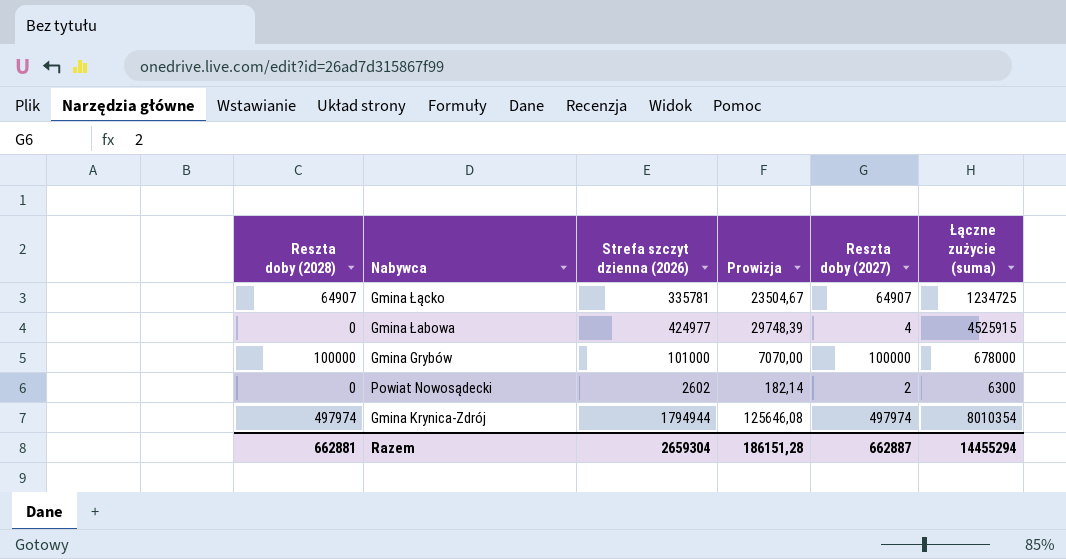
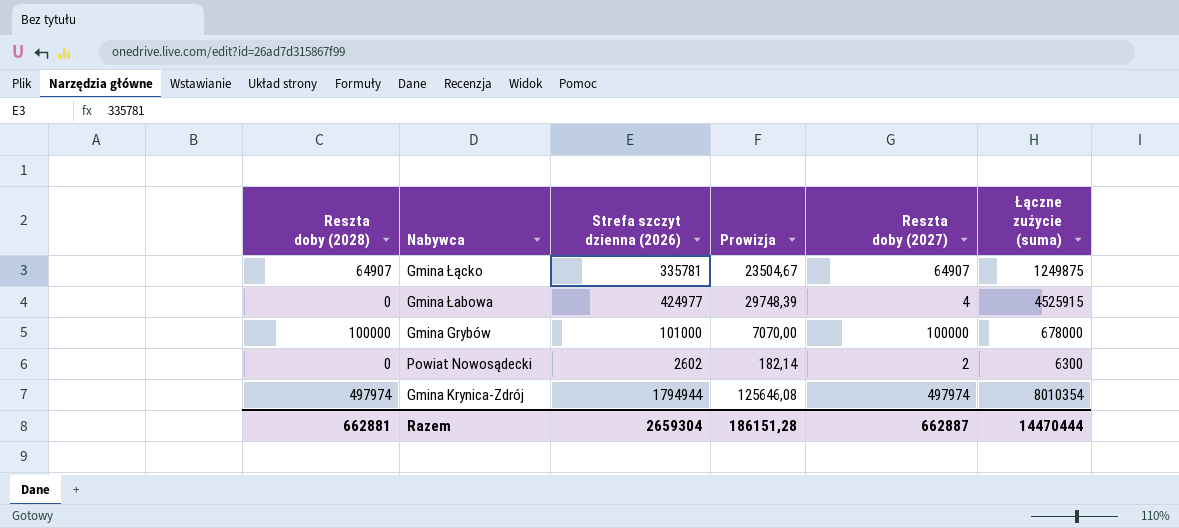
Gmina Łącko | Łączne zużycie (suma): 1234725 -> 1249875
Razem | Łączne zużycie (suma): 14455294 -> 14470444

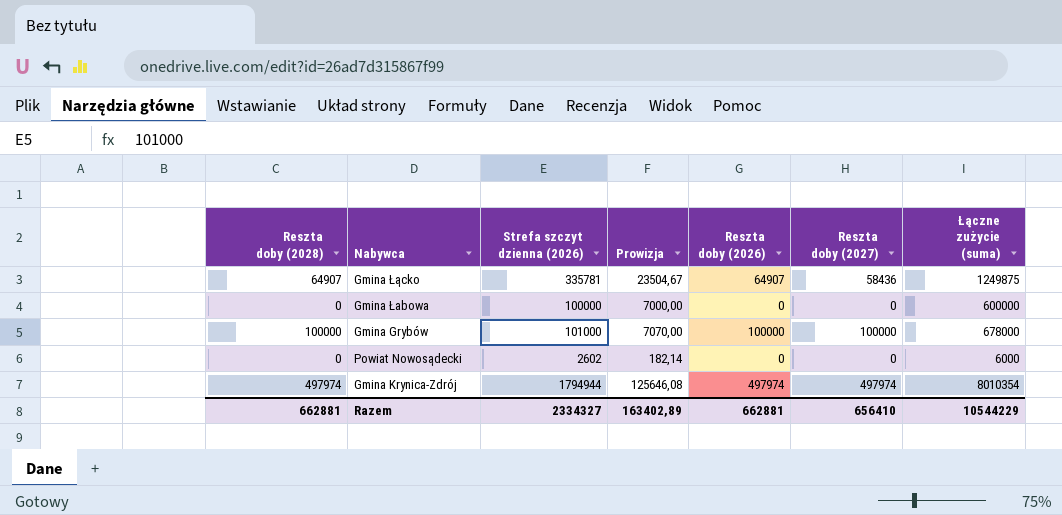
column Reszta doby (2026) | position: none -> 5
Gmina Łącko | Reszta doby (2027): 64907 -> 58436
Gmina Łabowa | Strefa szczyt dzienna (2026): 424977 -> 100000
Gmina Łabowa | Prowizja: 29748,39 -> 7000,00
Gmina Łabowa | Reszta doby (2027): 4 -> 0
Gmina Łabowa | Łączne zużycie (suma): 4525915 -> 600000
Powiat Nowosądecki | Reszta doby (2027): 2 -> 0
Powiat Nowosądecki | Łączne zużycie (suma): 6300 -> 6000
Razem | Strefa szczyt dzienna (2026): 2659304 -> 2334327
Razem | Prowizja: 186151,28 -> 163402,89
Razem | Reszta doby (2027): 662887 -> 656410
Razem | Łączne zużycie (suma): 14470444 -> 10544229

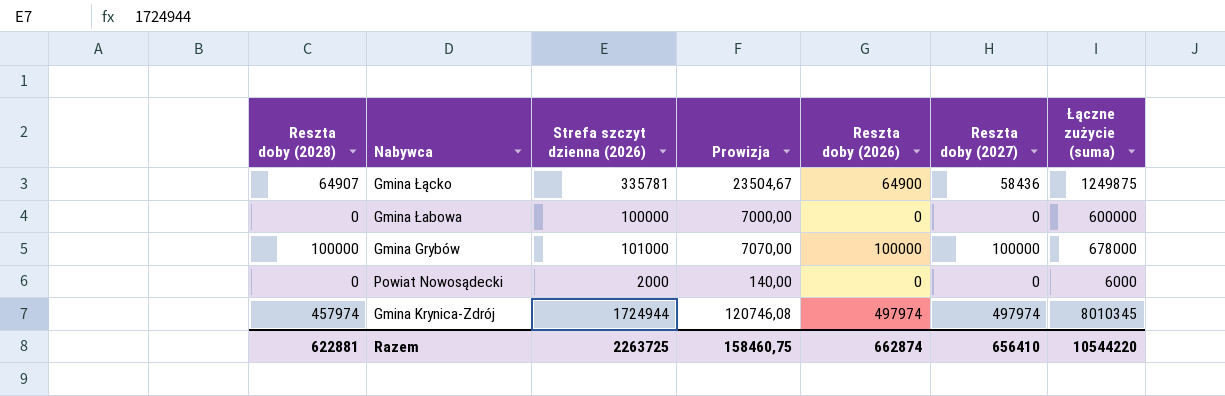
Gmina Łącko | Reszta doby (2026): 64907 -> 64900
Powiat Nowosądecki | Strefa szczyt dzienna (2026): 2602 -> 2000
Powiat Nowosądecki | Prowizja: 182,14 -> 140,00
Gmina Krynica-Zdrój | Reszta doby (2028): 497974 -> 457974
Gmina Krynica-Zdrój | Strefa szczyt dzienna (2026): 1794944 -> 1724944
Gmina Krynica-Zdrój | Prowizja: 125646,08 -> 120746,08
Gmina Krynica-Zdrój | Łączne zużycie (suma): 8010354 -> 8010345
Razem | Reszta doby (2028): 662881 -> 622881
Razem | Strefa szczyt dzienna (2026): 2334327 -> 2263725
Razem | Prowizja: 163402,89 -> 158460,75
Razem | Reszta doby (2026): 662881 -> 662874
Razem | Łączne zużycie (suma): 10544229 -> 10544220

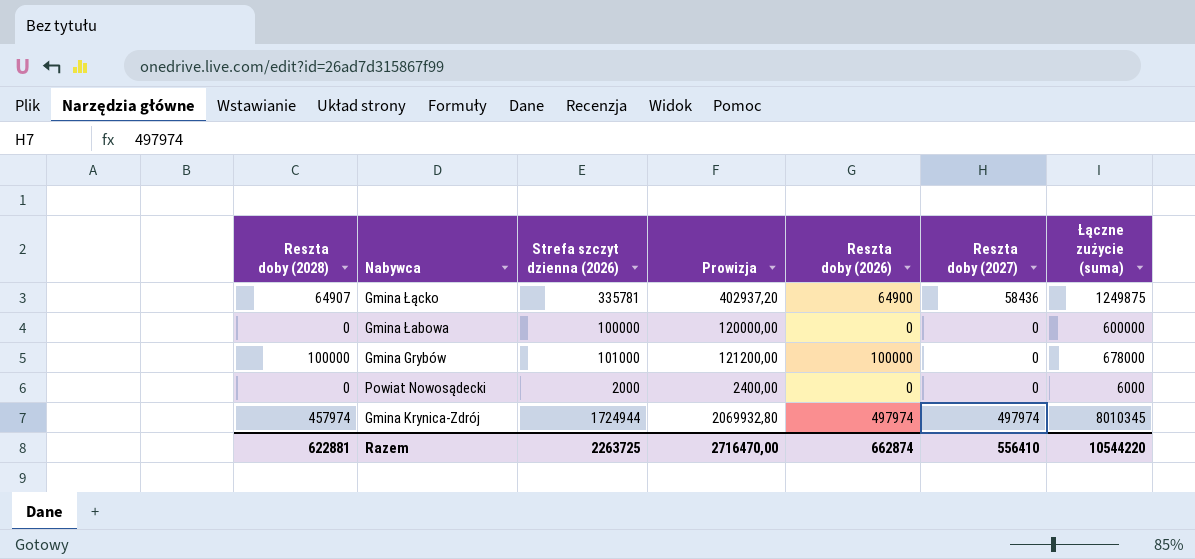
column Prowizja | formula: [Strefa szczyt dzienna (2026)] * 0,07 -> [Strefa szczyt dzienna (2026)] * 1,2
Gmina Grybów | Reszta doby (2027): 100000 -> 0
Razem | Prowizja: 158460,75 -> 2716470,00
Razem | Reszta doby (2027): 656410 -> 556410

